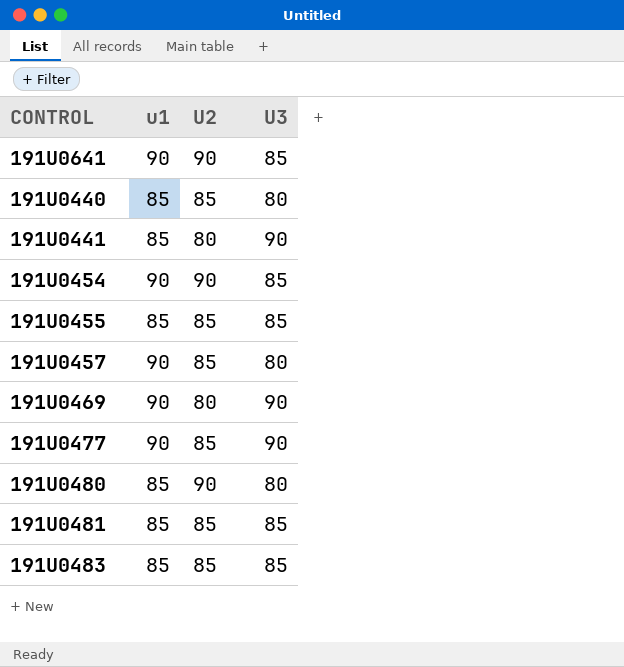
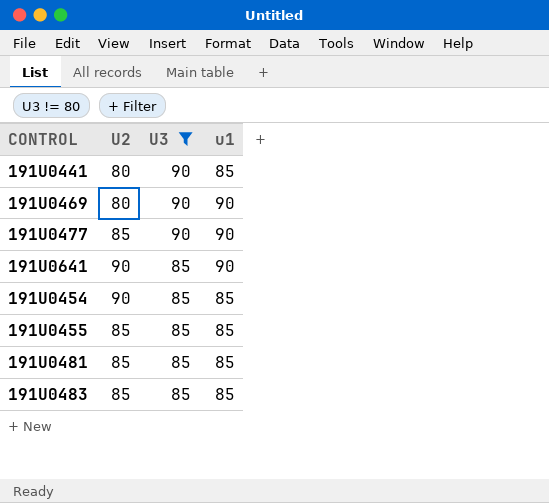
filter: none -> U3 != 80
row order: none -> U3 descending
column u1 | position: 2 -> 4
191U0454 | u1: 90 -> 85

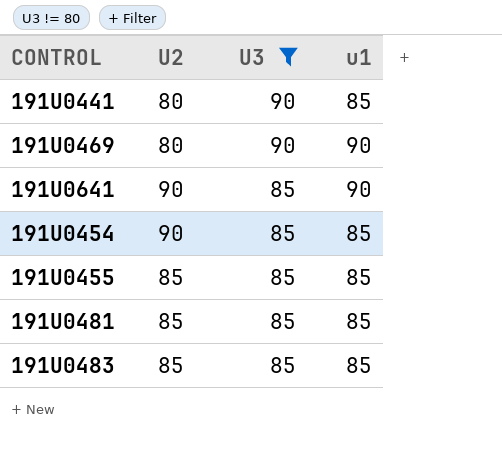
row 191U0477: 85 | 90 | 90 -> none

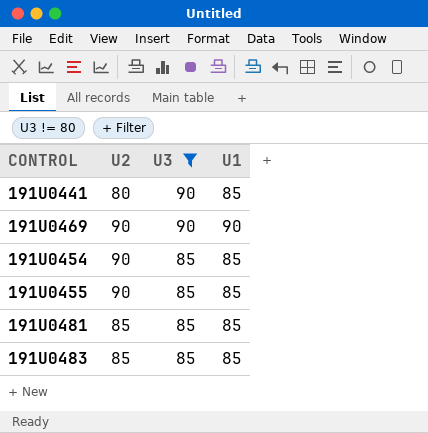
column name: u1 -> U1
row 191U0641: 90 | 85 | 90 -> none
191U0469 | U2: 80 -> 90
191U0455 | U2: 85 -> 90

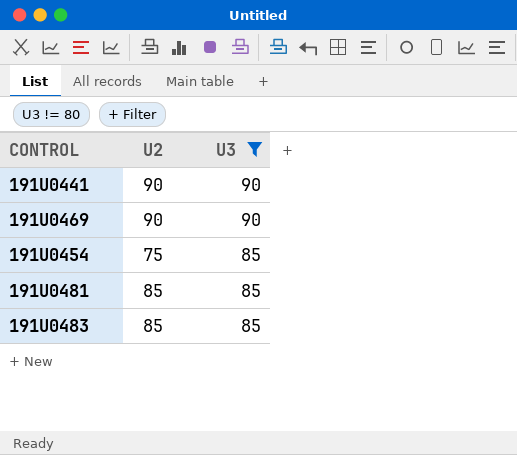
column U1 | position: 4 -> none
row 191U0455: 90 | 85 | 85 -> none
191U0441 | U2: 80 -> 90
191U0454 | U2: 90 -> 75

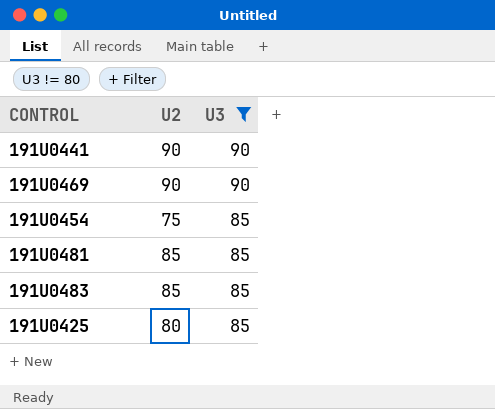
row 191U0425: none -> 80 | 85

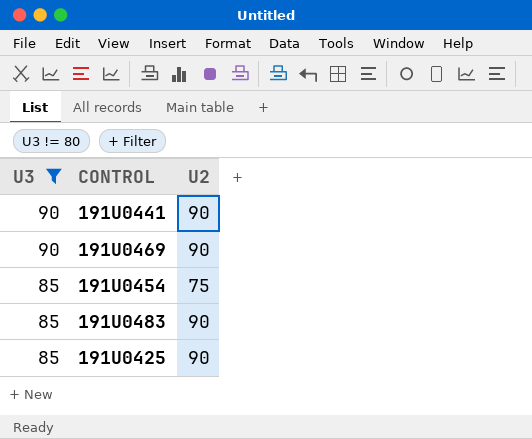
column U3 | position: 3 -> 1
row 191U0481: 85 | 85 -> none
191U0483 | U2: 85 -> 90
191U0425 | U2: 80 -> 90

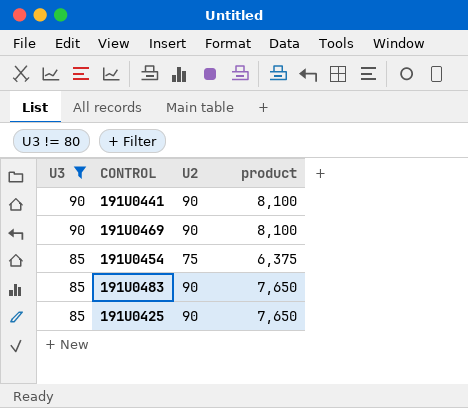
column product | formula: none -> [U3] * [U2]

